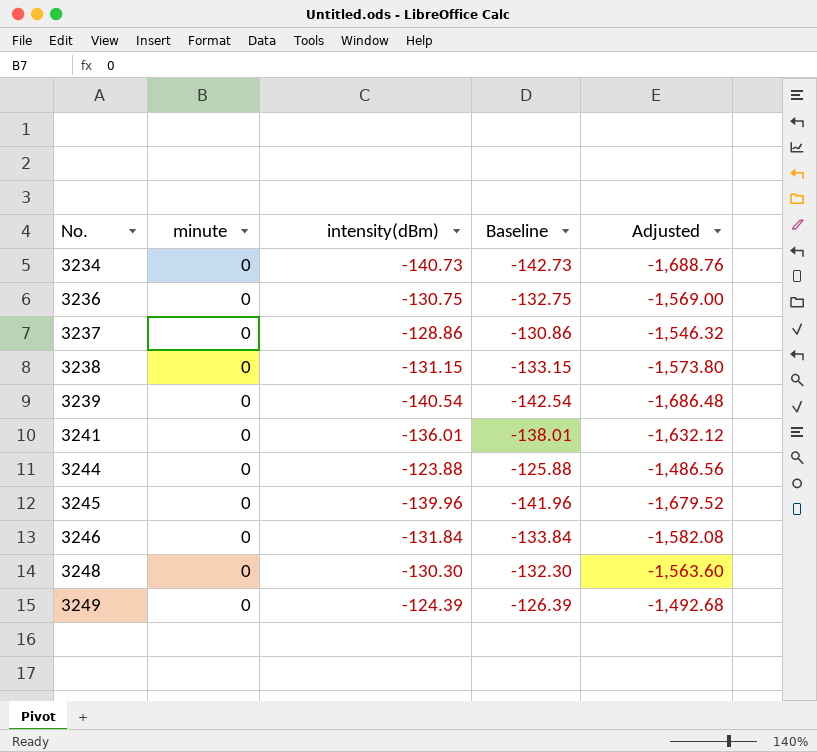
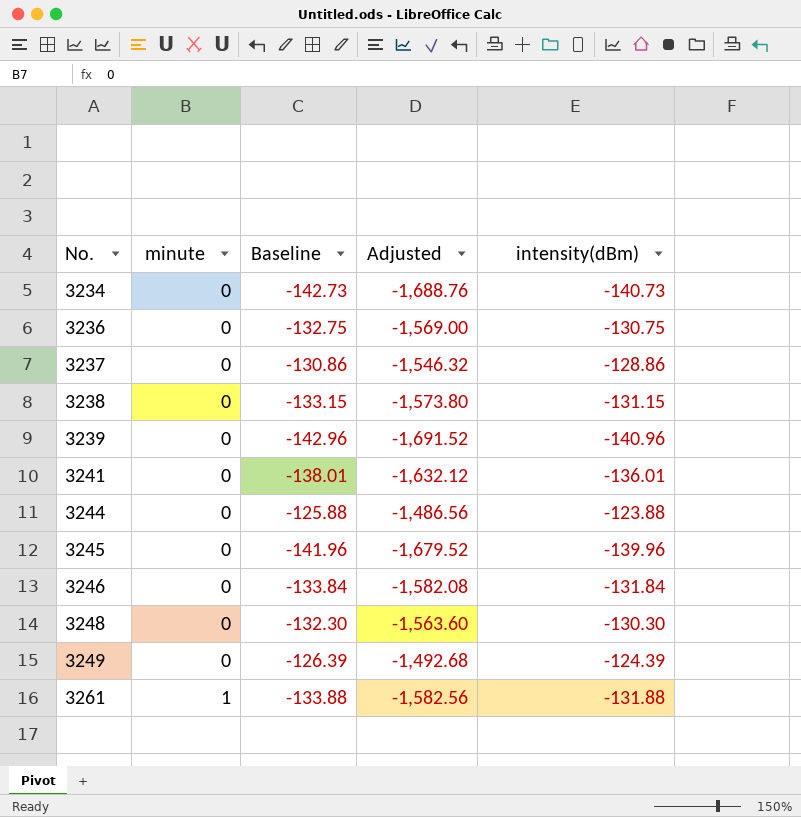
column intensity(dBm) | position: 3 -> 5
3239 | Baseline: -142.54 -> -142.96
3239 | Adjusted: -1,686.48 -> -1,691.52
3239 | intensity(dBm): -140.54 -> -140.96
row 3261: none -> 1 | -133.88 | -1,582.56 | -131.88

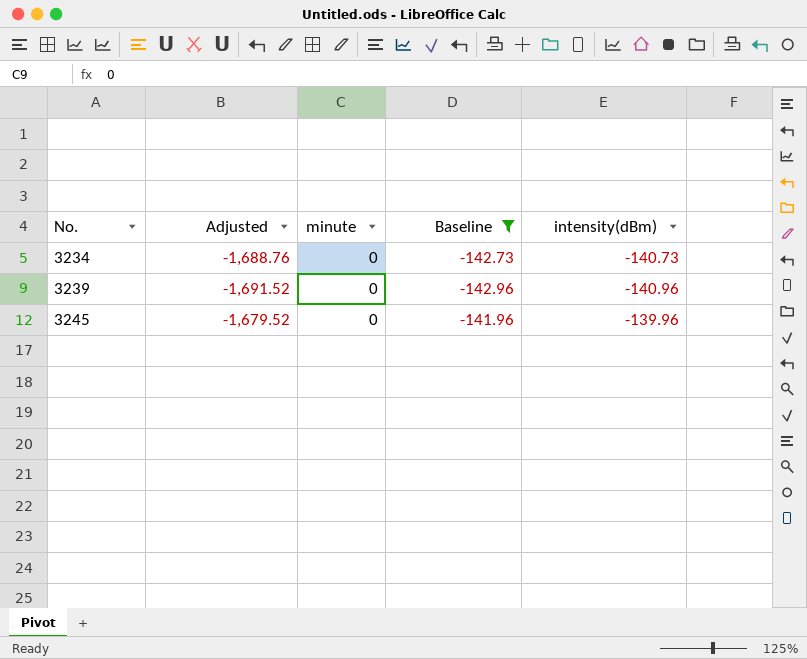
filter: none -> Baseline <= -141.96
column Adjusted | position: 4 -> 2

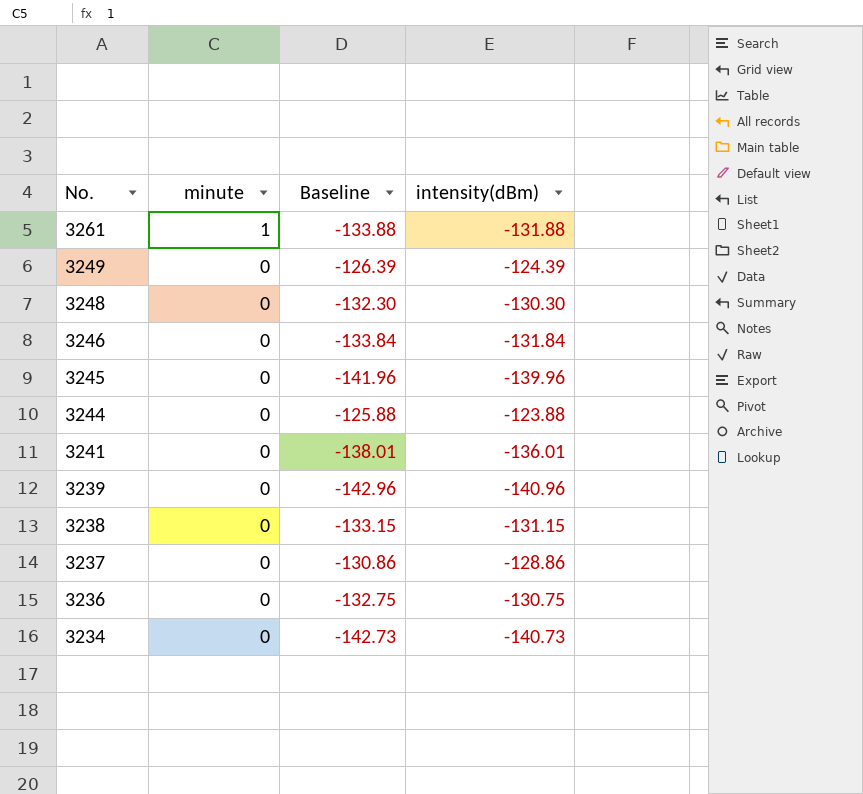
filter: Baseline <= -141.96 -> none
row order: No. ascending -> No. descending
column Adjusted | formula: [intensity(dBm)] * 12 -> none

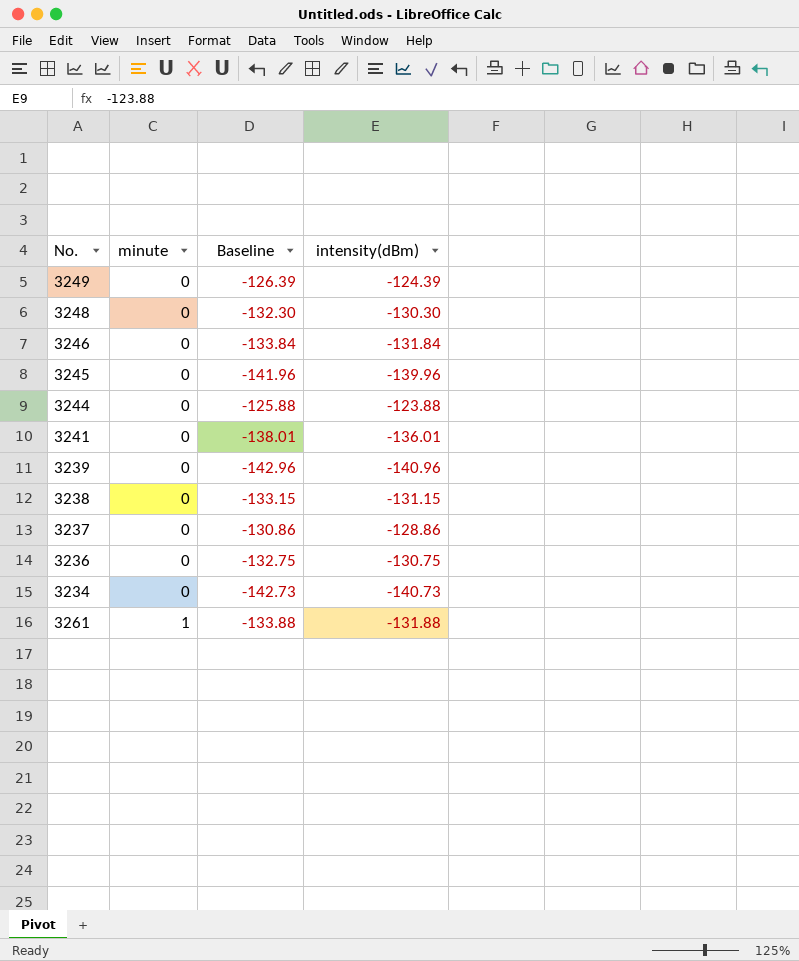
row order: No. descending -> minute ascending

